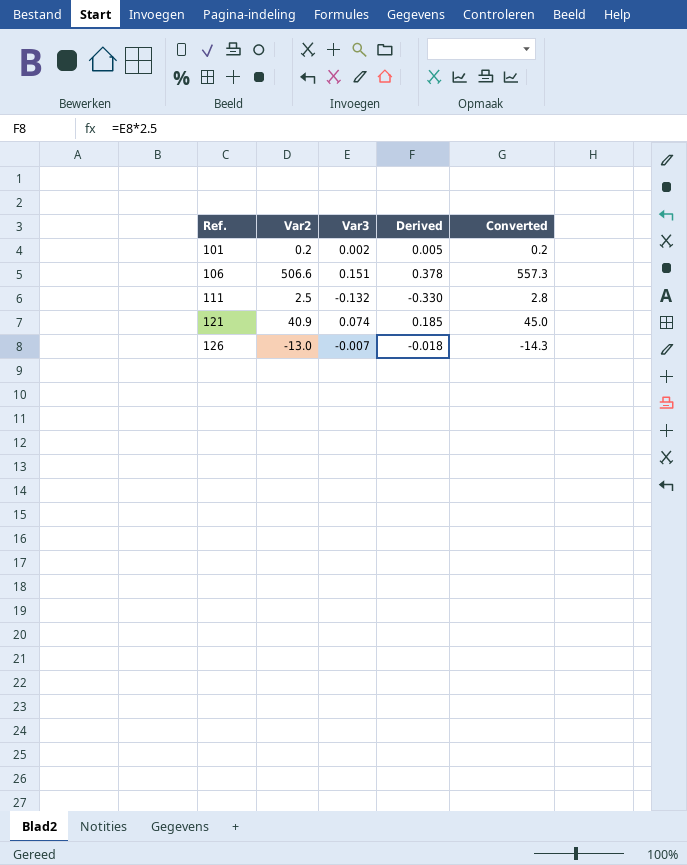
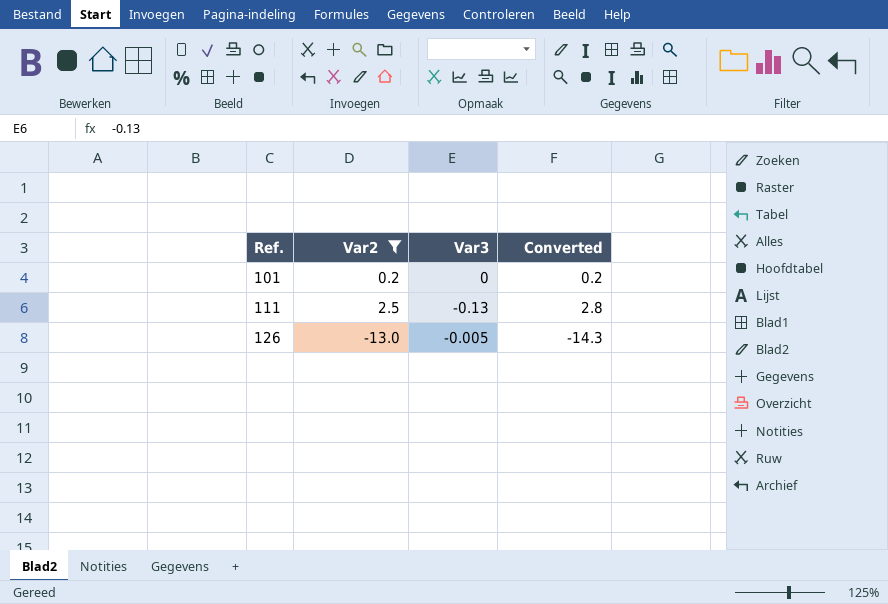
filter: none -> Var2 <= 2.5
column Derived | formula: [Var3] * 2.5 -> none
101 | Var3: 0.002 -> 0
111 | Var3: -0.132 -> -0.13
126 | Var3: -0.007 -> -0.005

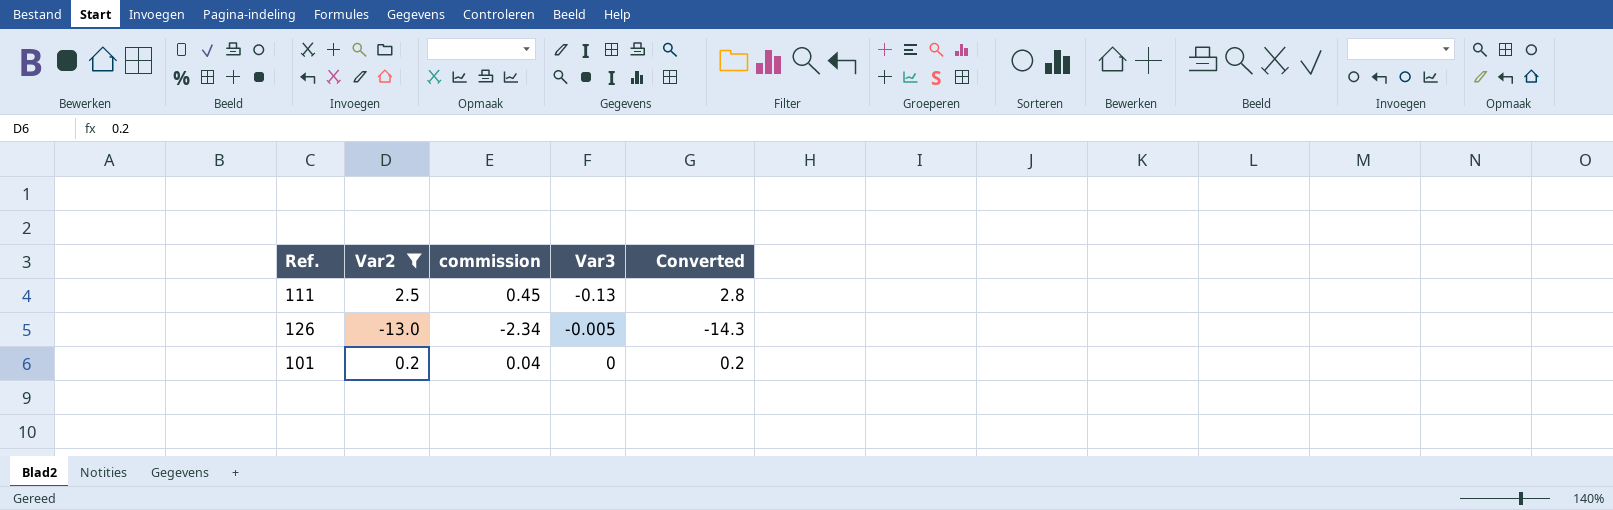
row order: Ref. ascending -> Var3 ascending
column commission | formula: none -> [Var2] * 0.18

